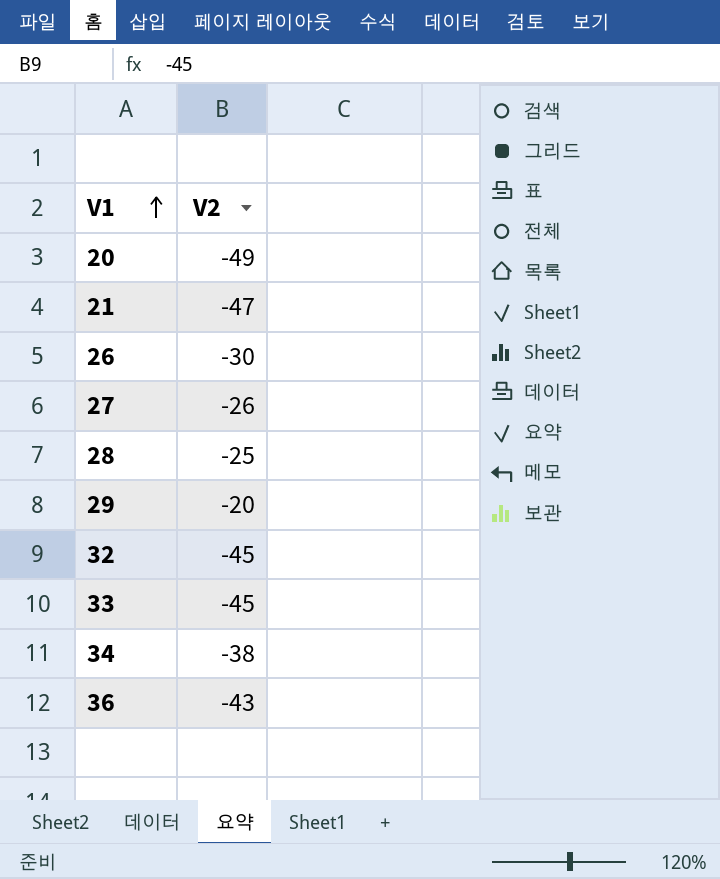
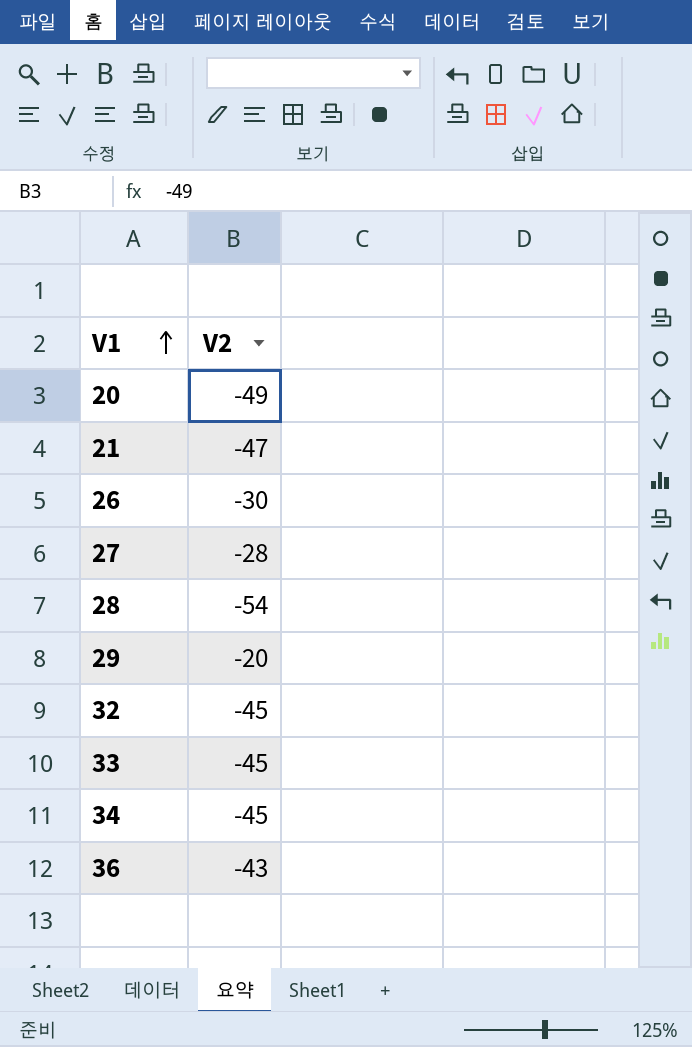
27 | V2: -26 -> -28
28 | V2: -25 -> -54
34 | V2: -38 -> -45

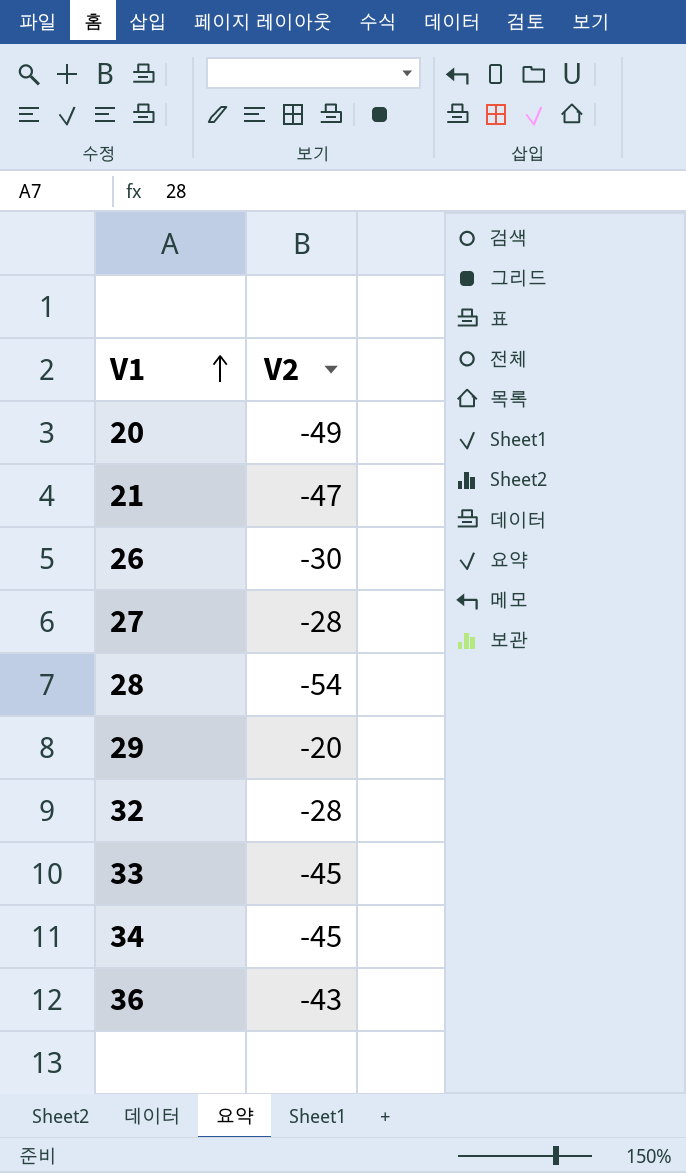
32 | V2: -45 -> -28

